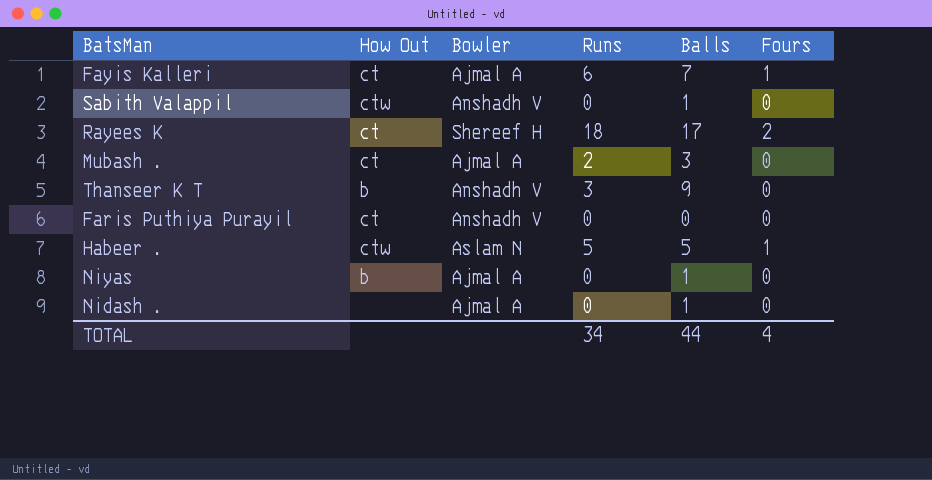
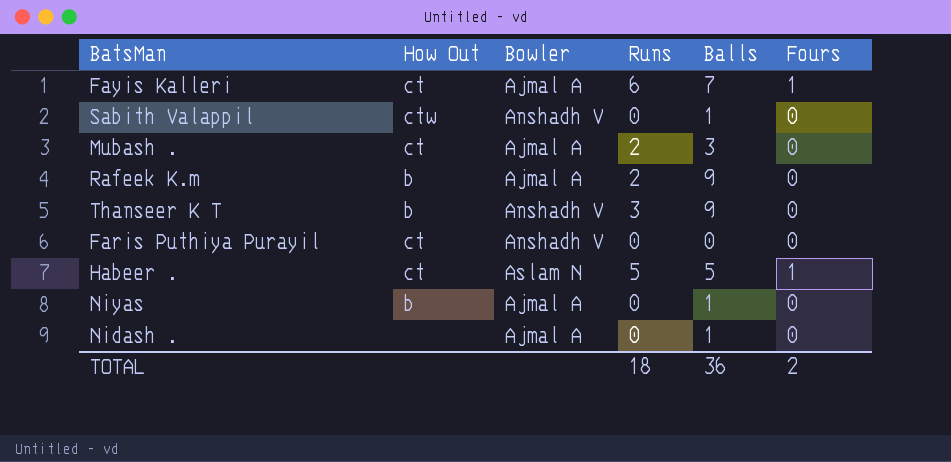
row Rayees K: ct | Shereef H | 18 | 17 | 2 -> none
row Rafeek K.m: none -> b | Ajmal A | 2 | 9 | 0
Habeer . | How Out: ctw -> ct
TOTAL | Runs: 34 -> 18
TOTAL | Balls: 44 -> 36
TOTAL | Fours: 4 -> 2

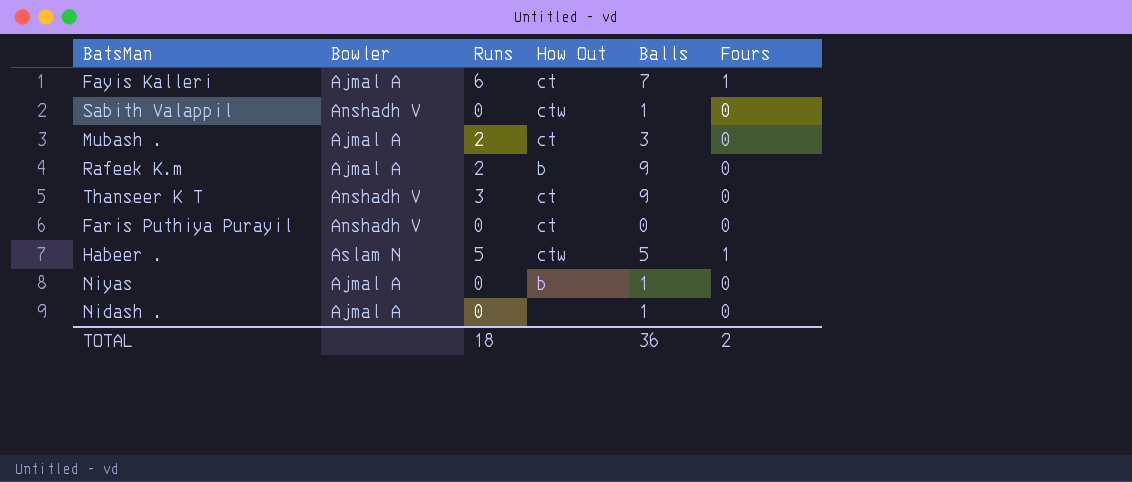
column How Out | position: 2 -> 4
Thanseer K T | How Out: b -> ct
Habeer . | How Out: ct -> ctw

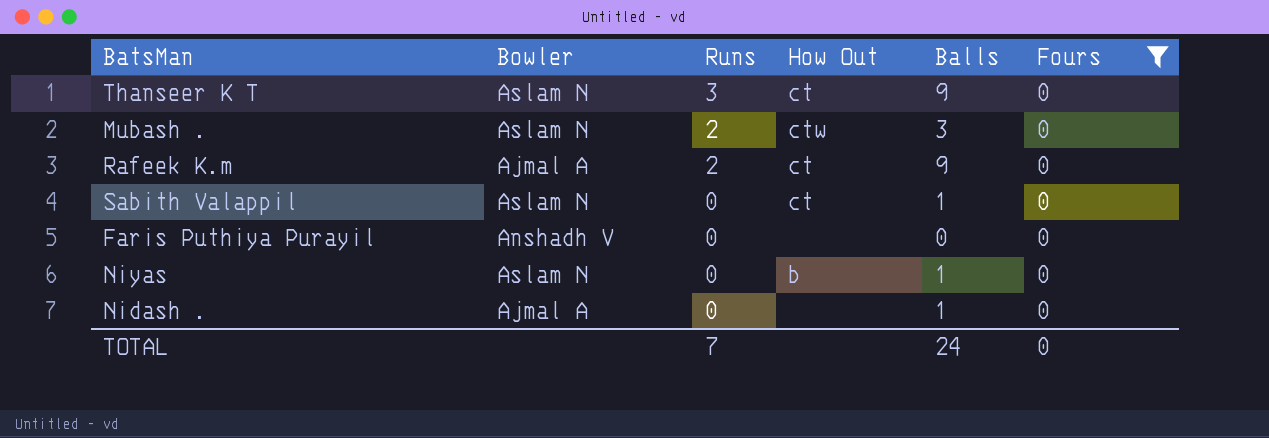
filter: none -> Fours = 0
row order: none -> Runs descending
Thanseer K T | Bowler: Anshadh V -> Aslam N
Mubash . | Bowler: Ajmal A -> Aslam N
Mubash . | How Out: ct -> ctw
Rafeek K.m | How Out: b -> ct
Sabith Valappil | Bowler: Anshadh V -> Aslam N
Sabith Valappil | How Out: ctw -> ct
Faris Puthiya Purayil | How Out: ct -> none
Niyas | Bowler: Ajmal A -> Aslam N
TOTAL | Runs: 18 -> 7
TOTAL | Balls: 36 -> 24
TOTAL | Fours: 2 -> 0

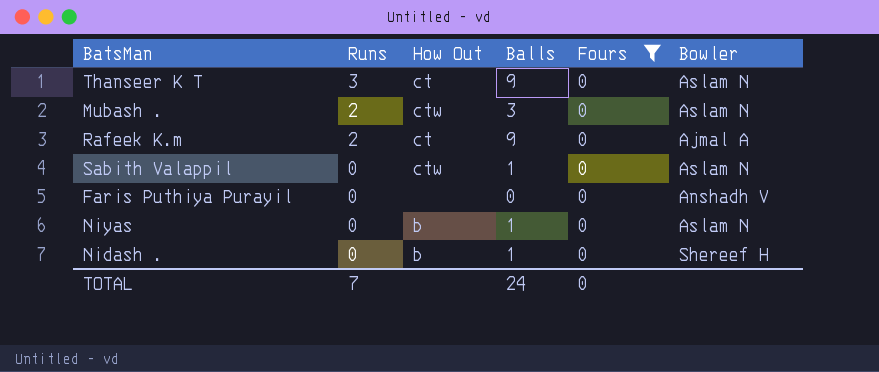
column Bowler | position: 2 -> 6
Sabith Valappil | How Out: ct -> ctw
Nidash . | How Out: none -> b
Nidash . | Bowler: Ajmal A -> Shereef H

